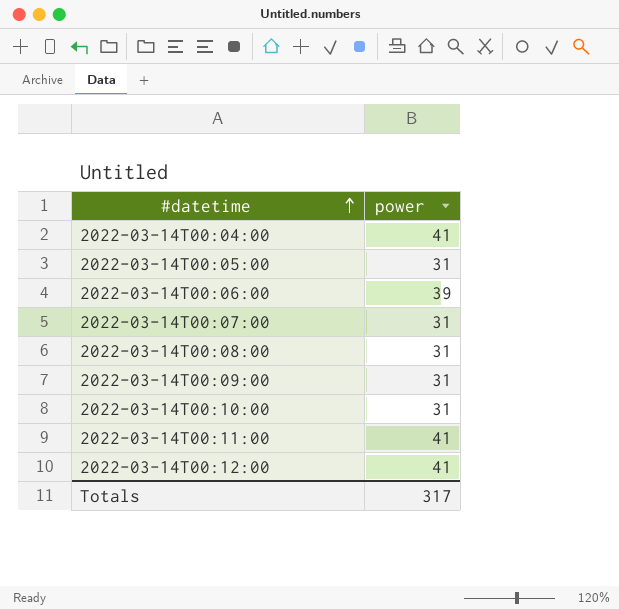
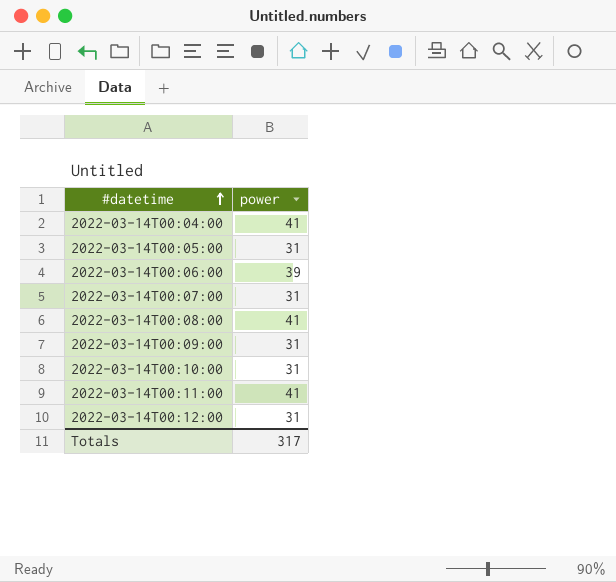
2022-03-14T00:08:00 | power: 31 -> 41
2022-03-14T00:12:00 | power: 41 -> 31

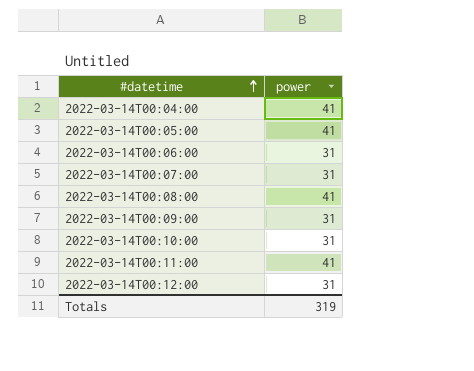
2022-03-14T00:05:00 | power: 31 -> 41
2022-03-14T00:06:00 | power: 39 -> 31
Totals | power: 317 -> 319

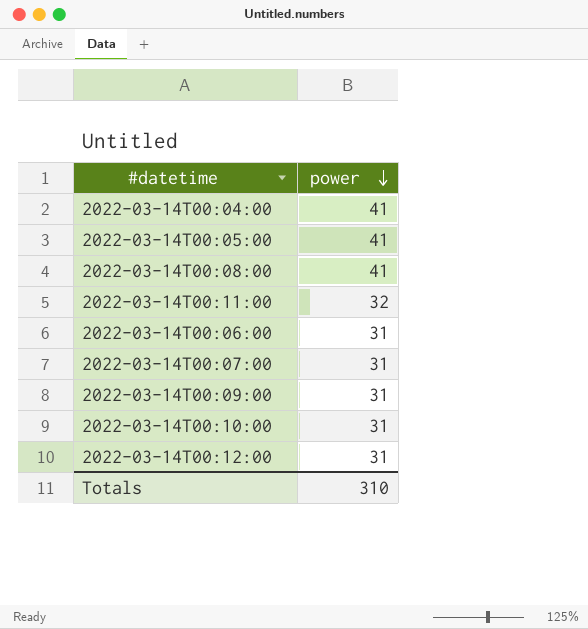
row order: #datetime ascending -> power descending
2022-03-14T00:11:00 | power: 41 -> 32
Totals | power: 319 -> 310

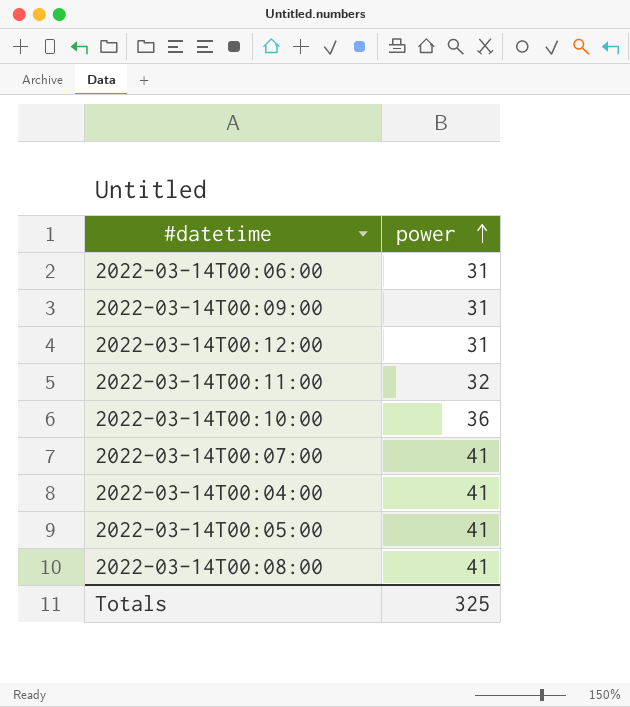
row order: power descending -> power ascending
2022-03-14T00:10:00 | power: 31 -> 36
2022-03-14T00:07:00 | power: 31 -> 41
Totals | power: 310 -> 325

